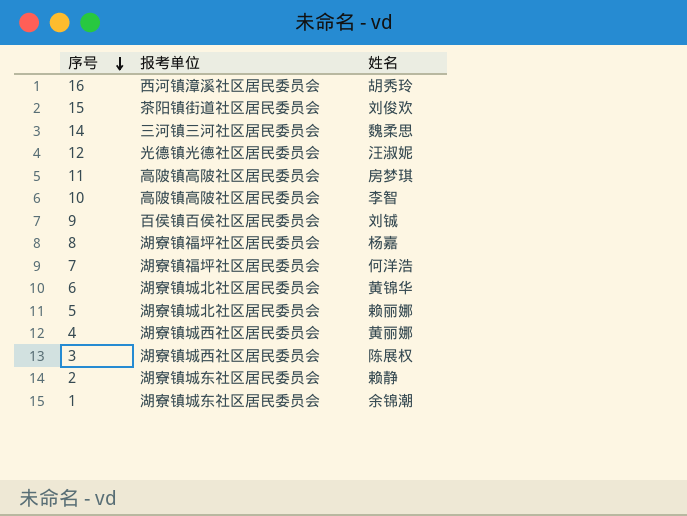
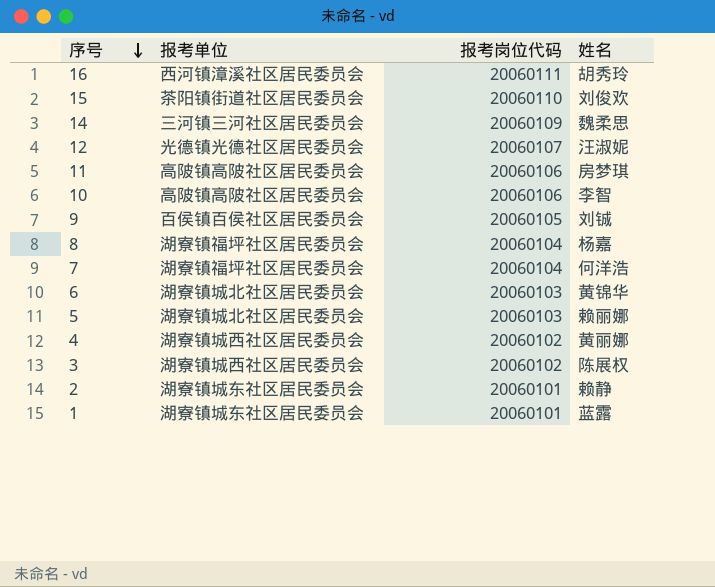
column 报考岗位代码 | position: none -> 3
1 | 姓名: 余锦潮 -> 蓝露

